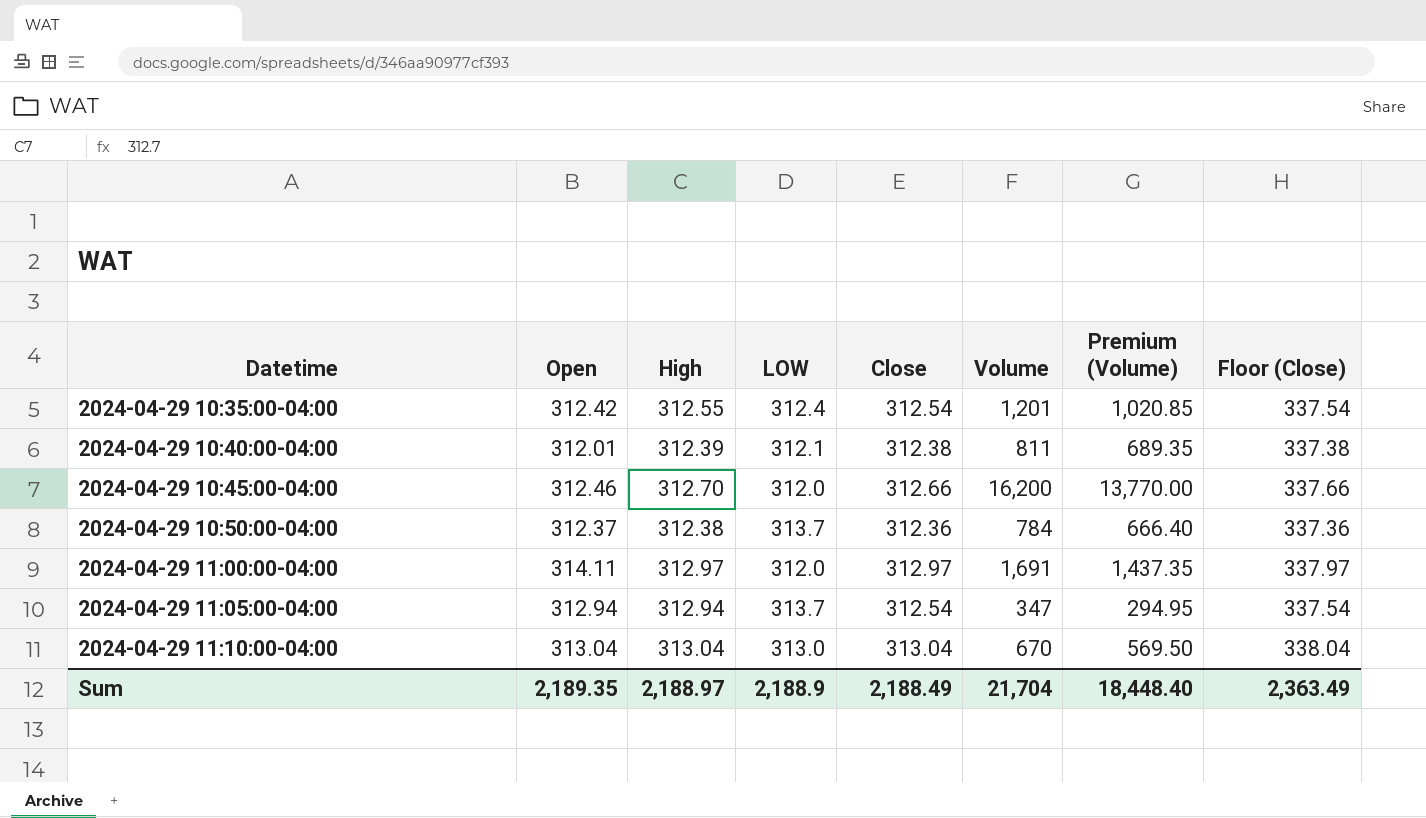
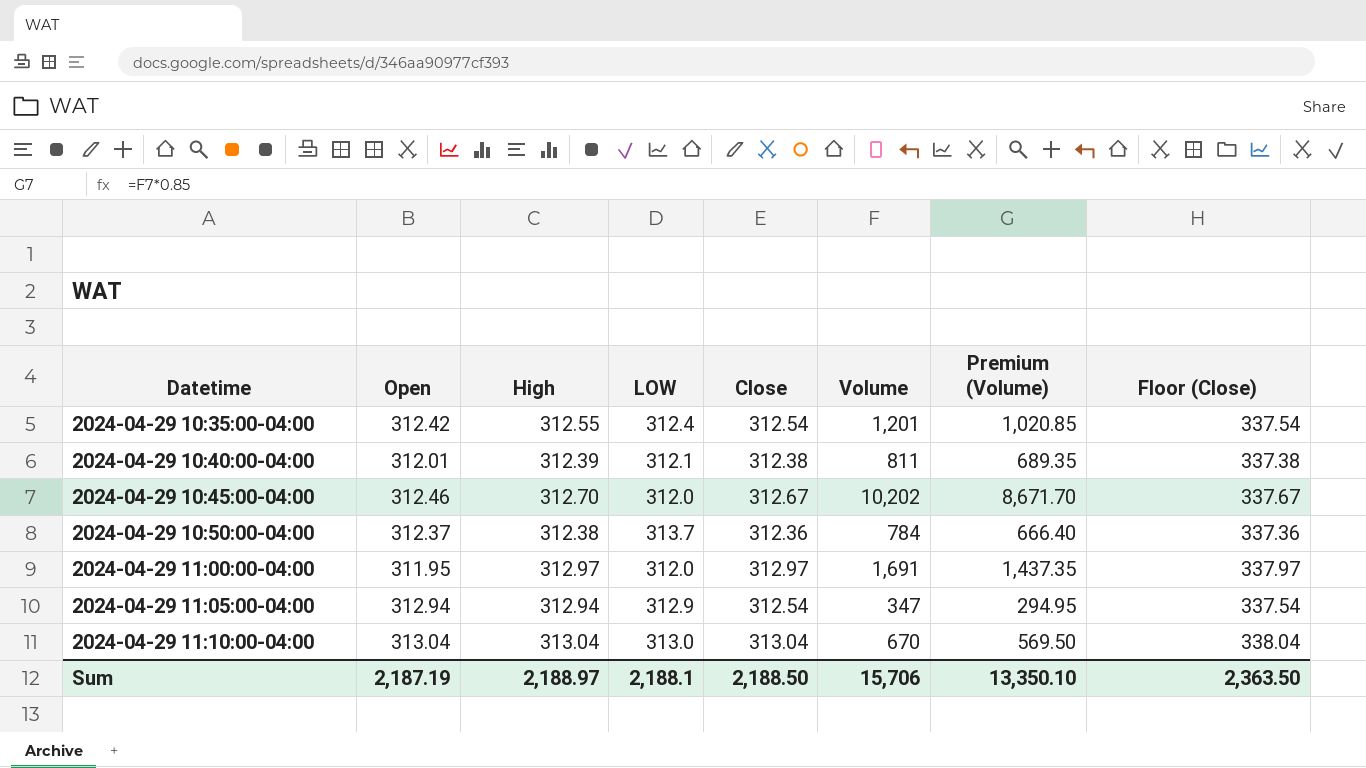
2024-04-29 10:45:00-04:00 | Close: 312.66 -> 312.67
2024-04-29 10:45:00-04:00 | Volume: 16,200 -> 10,202
2024-04-29 10:45:00-04:00 | Premium (Volume): 13,770.00 -> 8,671.70
2024-04-29 10:45:00-04:00 | Floor (Close): 337.66 -> 337.67
2024-04-29 11:00:00-04:00 | Open: 314.11 -> 311.95
2024-04-29 11:05:00-04:00 | LOW: 313.7 -> 312.9
Sum | Open: 2,189.35 -> 2,187.19
Sum | LOW: 2,188.9 -> 2,188.1
Sum | Close: 2,188.49 -> 2,188.50
Sum | Volume: 21,704 -> 15,706
Sum | Premium (Volume): 18,448.40 -> 13,350.10
Sum | Floor (Close): 2,363.49 -> 2,363.50

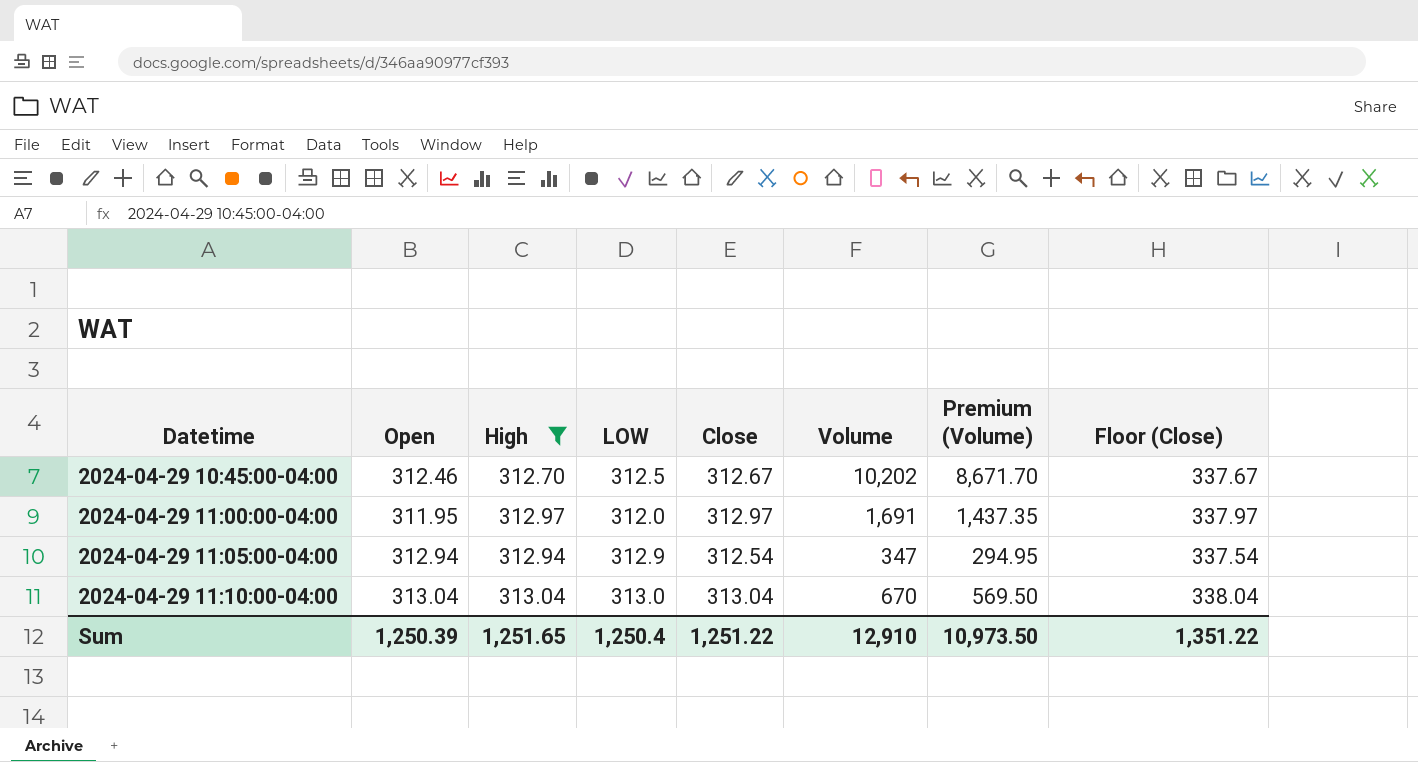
filter: none -> High >= 312.70
2024-04-29 10:45:00-04:00 | LOW: 312.0 -> 312.5
Sum | Open: 2,187.19 -> 1,250.39
Sum | High: 2,188.97 -> 1,251.65
Sum | LOW: 2,188.1 -> 1,250.4
Sum | Close: 2,188.50 -> 1,251.22
Sum | Volume: 15,706 -> 12,910
Sum | Premium (Volume): 13,350.10 -> 10,973.50
Sum | Floor (Close): 2,363.50 -> 1,351.22

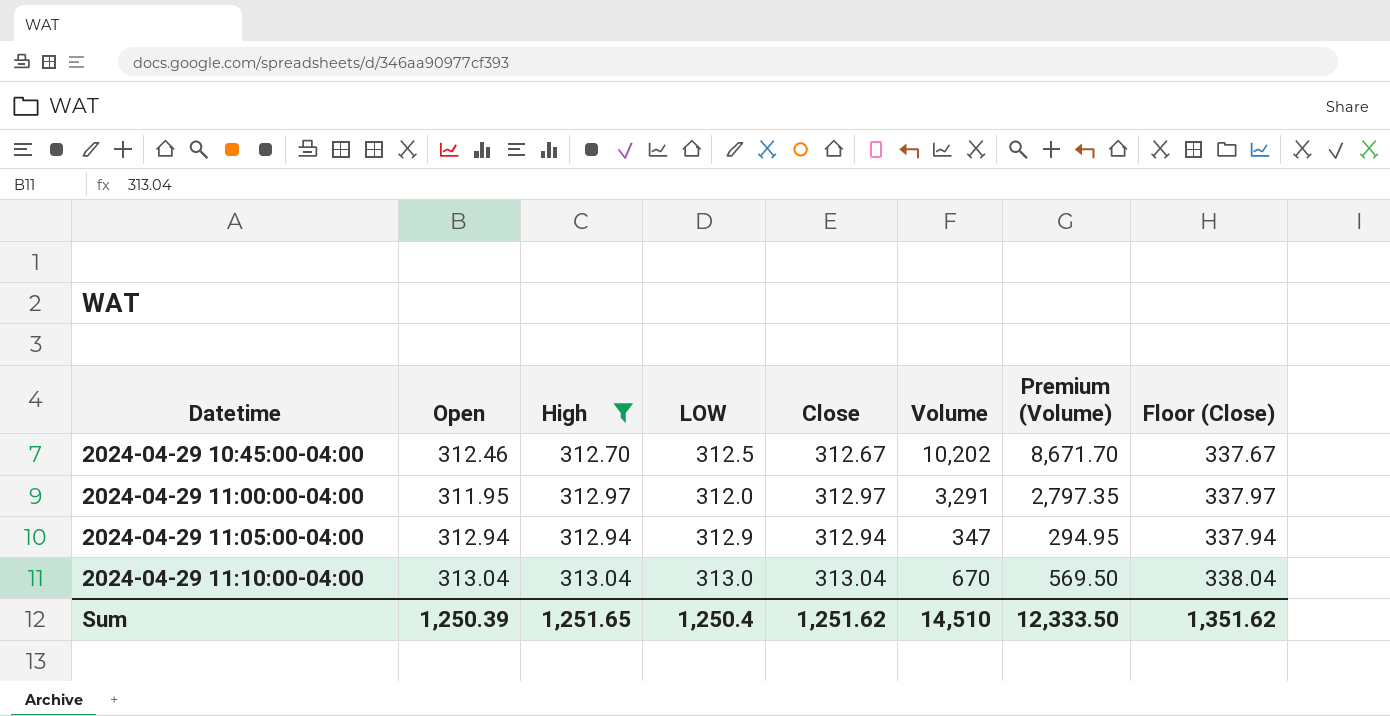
2024-04-29 11:00:00-04:00 | Volume: 1,691 -> 3,291
2024-04-29 11:00:00-04:00 | Premium (Volume): 1,437.35 -> 2,797.35
2024-04-29 11:05:00-04:00 | Close: 312.54 -> 312.94
2024-04-29 11:05:00-04:00 | Floor (Close): 337.54 -> 337.94
Sum | Close: 1,251.22 -> 1,251.62
Sum | Volume: 12,910 -> 14,510
Sum | Premium (Volume): 10,973.50 -> 12,333.50
Sum | Floor (Close): 1,351.22 -> 1,351.62

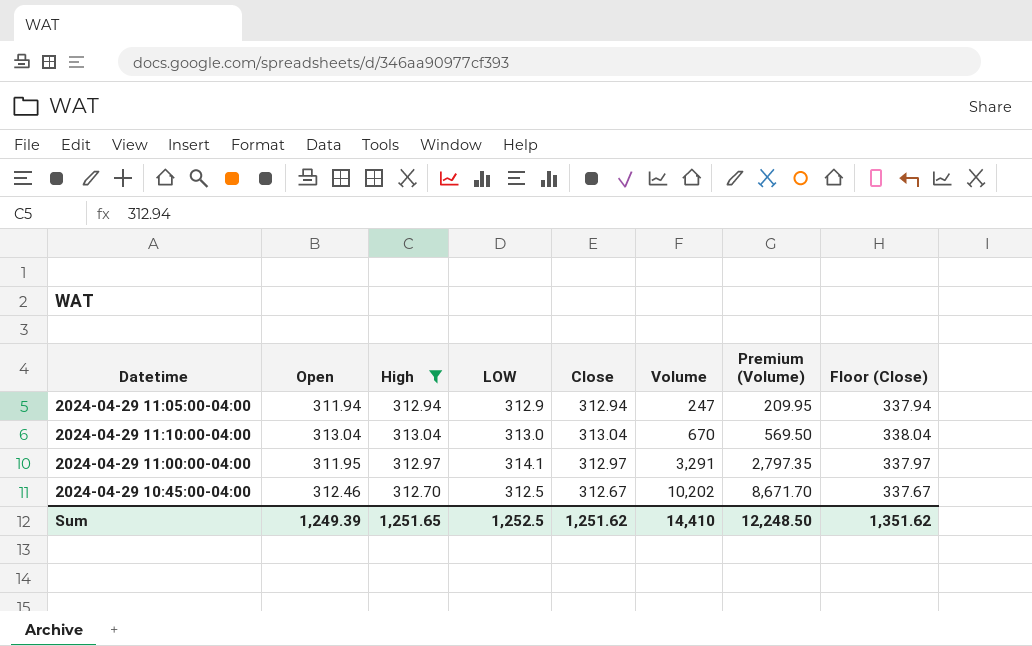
row order: Datetime ascending -> Volume ascending
2024-04-29 11:05:00-04:00 | Open: 312.94 -> 311.94
2024-04-29 11:05:00-04:00 | Volume: 347 -> 247
2024-04-29 11:05:00-04:00 | Premium (Volume): 294.95 -> 209.95
2024-04-29 11:00:00-04:00 | LOW: 312.0 -> 314.1
Sum | Open: 1,250.39 -> 1,249.39
Sum | LOW: 1,250.4 -> 1,252.5
Sum | Volume: 14,510 -> 14,410
Sum | Premium (Volume): 12,333.50 -> 12,248.50

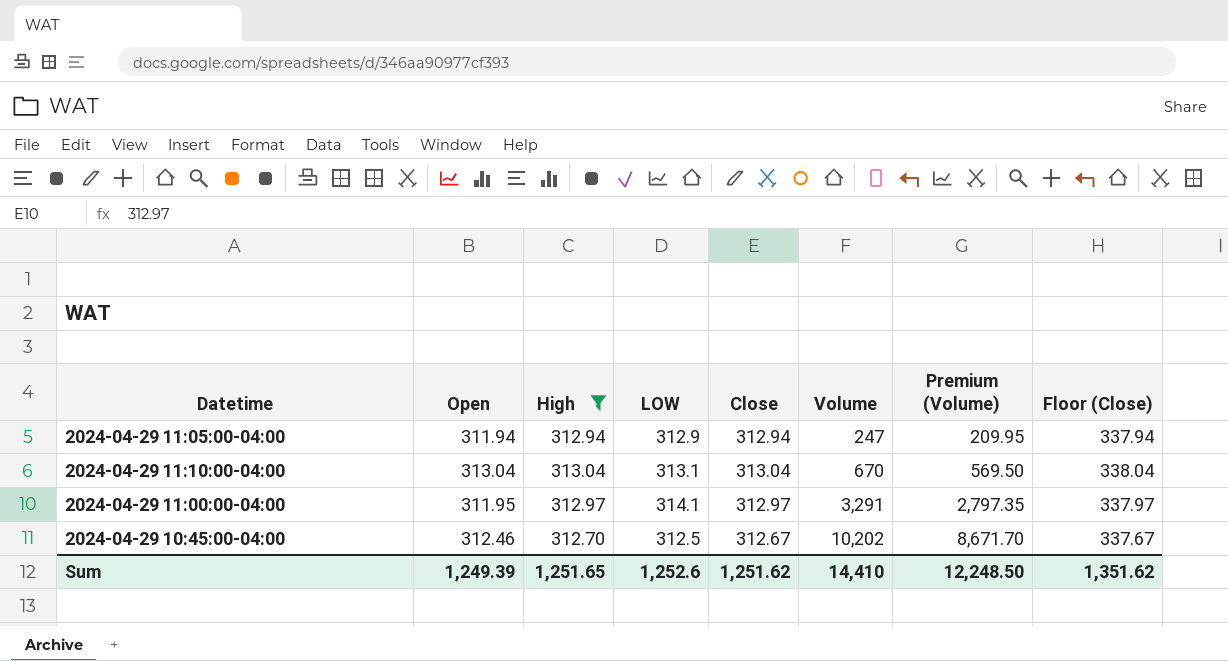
2024-04-29 11:10:00-04:00 | LOW: 313.0 -> 313.1
Sum | LOW: 1,252.5 -> 1,252.6

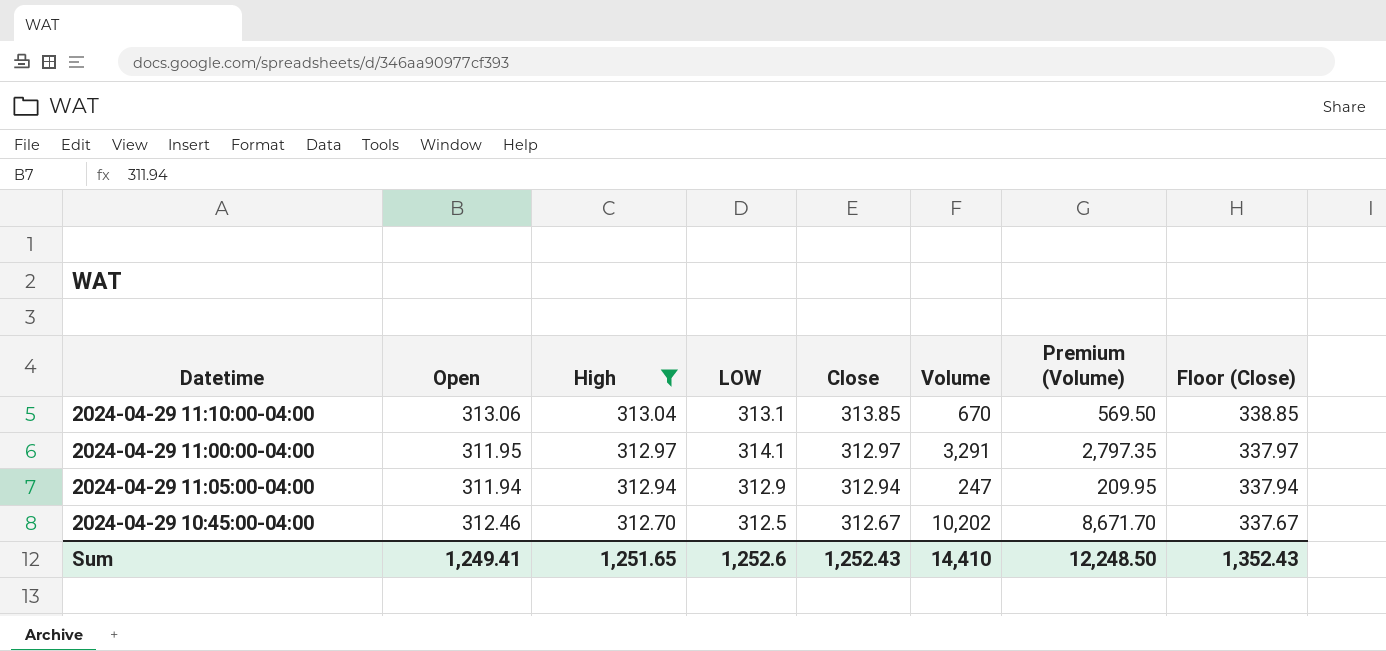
row order: Volume ascending -> High descending
2024-04-29 11:10:00-04:00 | Open: 313.04 -> 313.06
2024-04-29 11:10:00-04:00 | Close: 313.04 -> 313.85
2024-04-29 11:10:00-04:00 | Floor (Close): 338.04 -> 338.85
Sum | Open: 1,249.39 -> 1,249.41
Sum | Close: 1,251.62 -> 1,252.43
Sum | Floor (Close): 1,351.62 -> 1,352.43

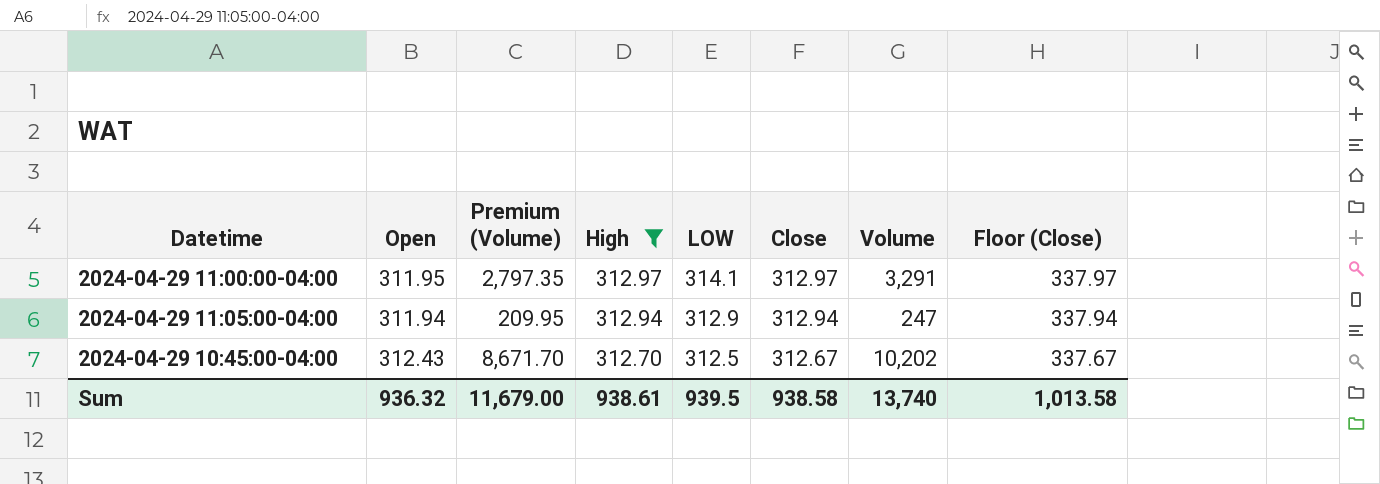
column Premium (Volume) | position: 7 -> 3
row 2024-04-29 11:10:00-04:00: 313.06 | 313.04 | 313.1 | 313.85 | 670 | 569.50 | 338.85 -> none
2024-04-29 10:45:00-04:00 | Open: 312.46 -> 312.43
Sum | Open: 1,249.41 -> 936.32
Sum | Premium (Volume): 12,248.50 -> 11,679.00
Sum | High: 1,251.65 -> 938.61
Sum | LOW: 1,252.6 -> 939.5
Sum | Close: 1,252.43 -> 938.58
Sum | Volume: 14,410 -> 13,740
Sum | Floor (Close): 1,352.43 -> 1,013.58

